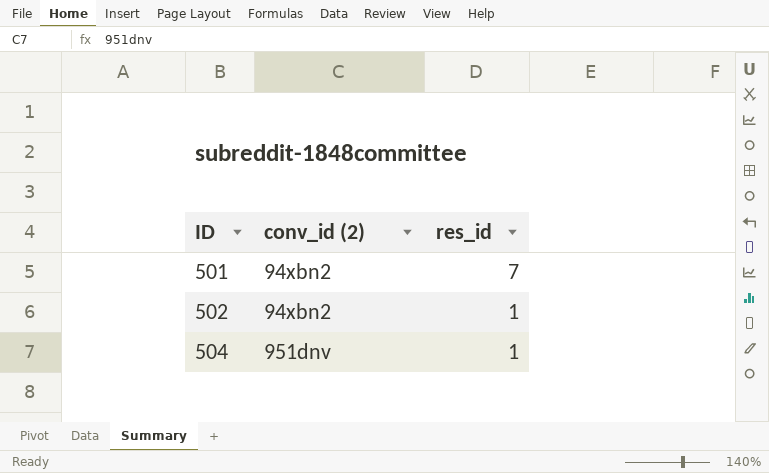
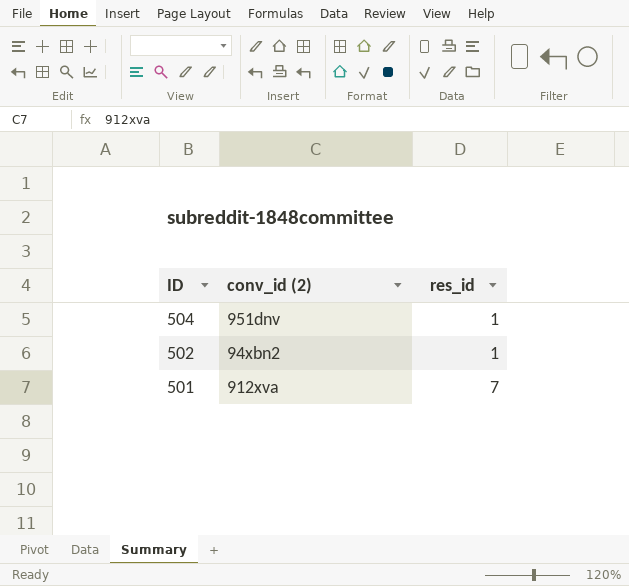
row order: ID ascending -> ID descending
501 | conv_id (2): 94xbn2 -> 912xva

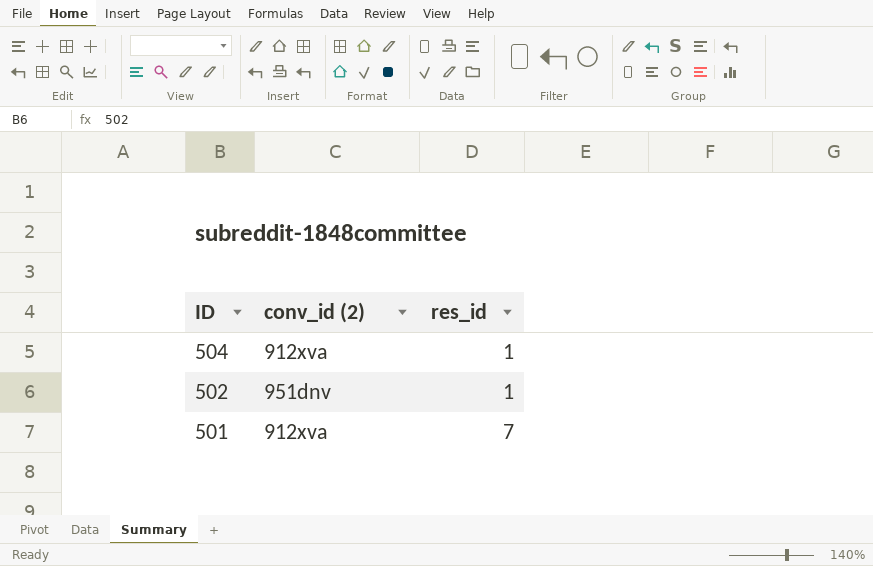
504 | conv_id (2): 951dnv -> 912xva
502 | conv_id (2): 94xbn2 -> 951dnv

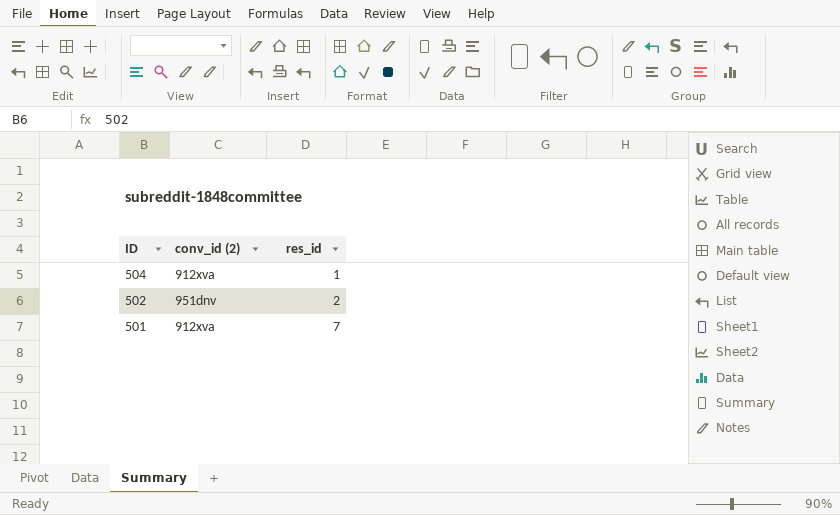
502 | res_id: 1 -> 2

